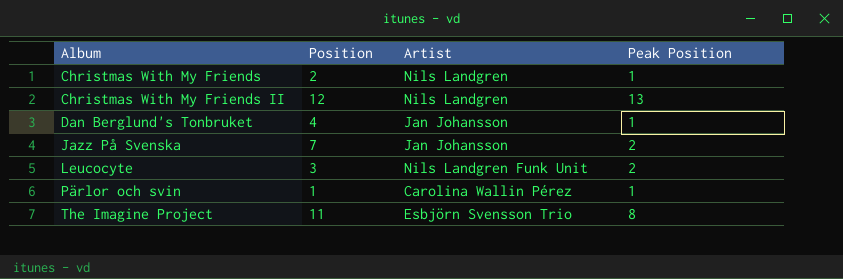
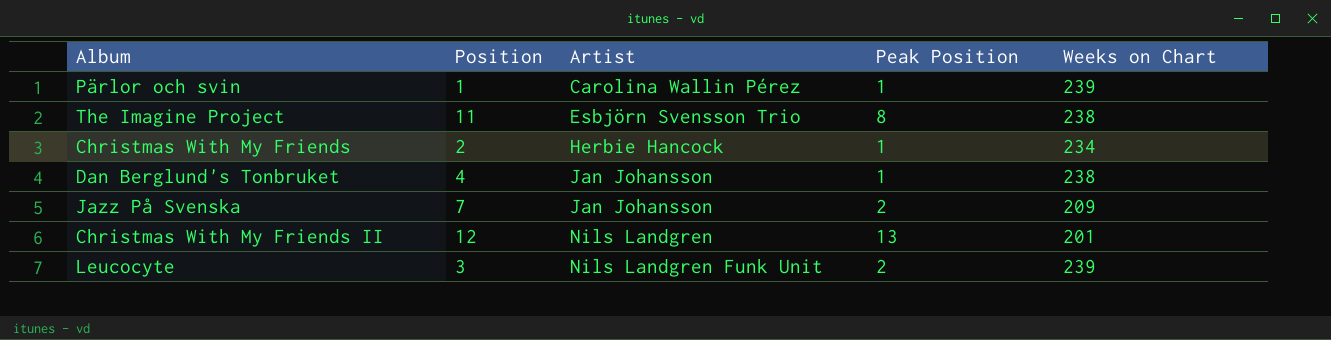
row order: Album ascending -> Artist ascending
column Weeks on Chart | position: none -> 5
Christmas With My Friends | Artist: Nils Landgren -> Herbie Hancock

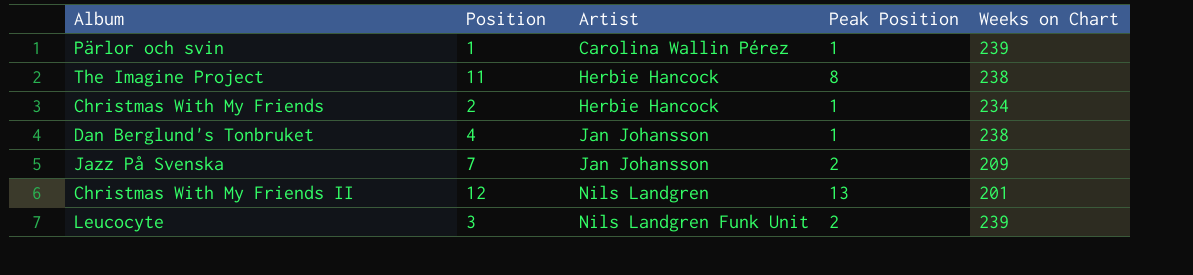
The Imagine Project | Artist: Esbjörn Svensson Trio -> Herbie Hancock

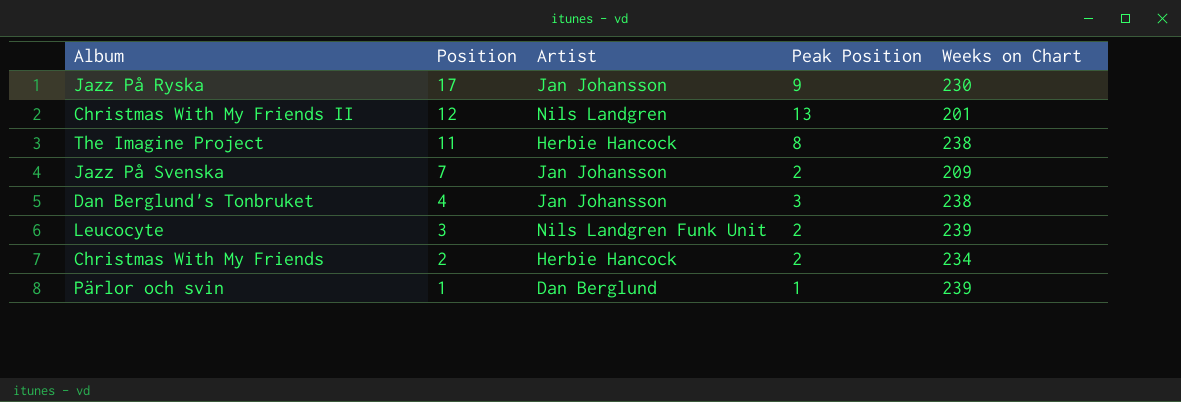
row order: Artist ascending -> Position descending
row Jazz På Ryska: none -> 17 | Jan Johansson | 9 | 230
Dan Berglund's Tonbruket | Peak Position: 1 -> 3
Christmas With My Friends | Peak Position: 1 -> 2
Pärlor och svin | Artist: Carolina Wallin Pérez -> Dan Berglund

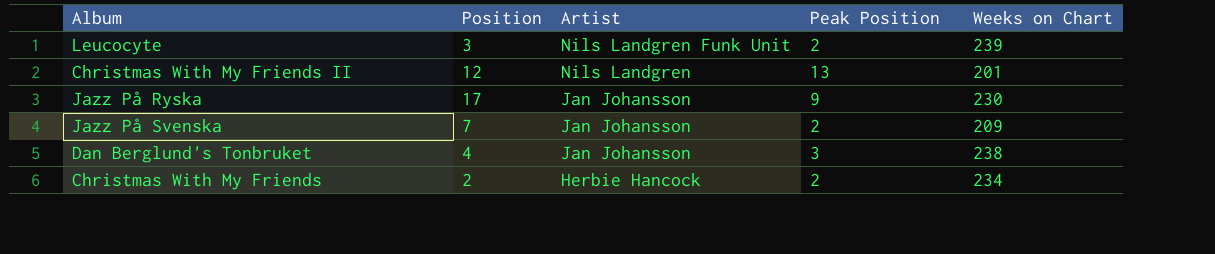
row order: Position descending -> Artist descending
row The Imagine Project: 11 | Herbie Hancock | 8 | 238 -> none
row Pärlor och svin: 1 | Dan Berglund | 1 | 239 -> none

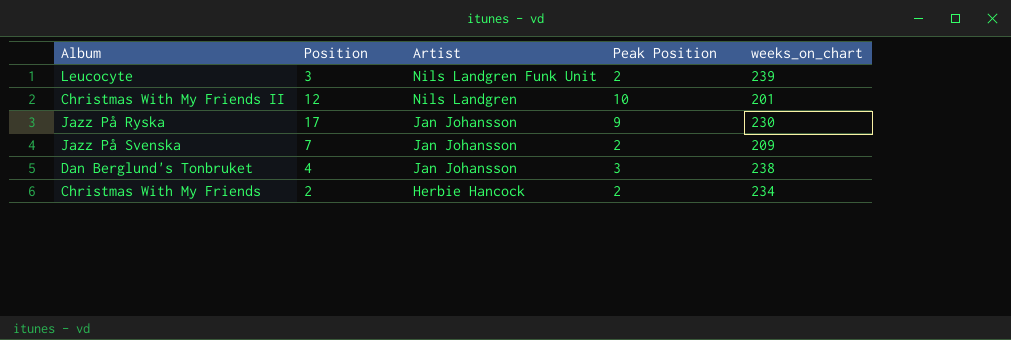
column name: Weeks on Chart -> weeks_on_chart
Christmas With My Friends II | Peak Position: 13 -> 10

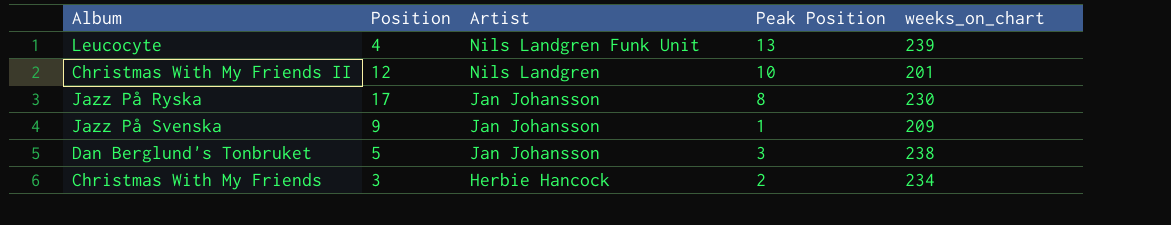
Leucocyte | Position: 3 -> 4
Leucocyte | Peak Position: 2 -> 13
Jazz På Ryska | Peak Position: 9 -> 8
Jazz På Svenska | Position: 7 -> 9
Jazz På Svenska | Peak Position: 2 -> 1
Dan Berglund's Tonbruket | Position: 4 -> 5
Christmas With My Friends | Position: 2 -> 3

